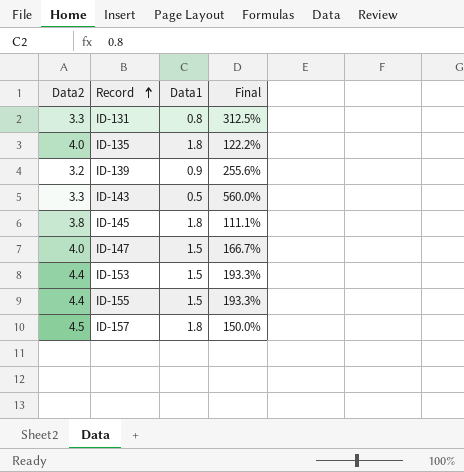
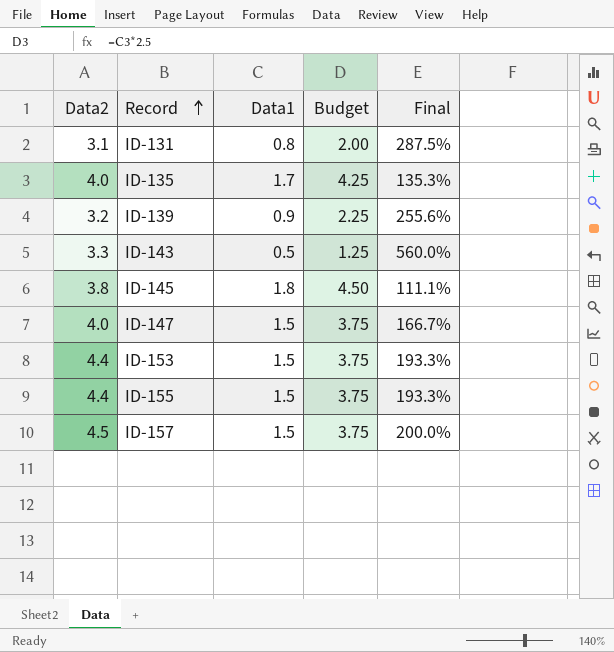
column Budget | formula: none -> [Data1] * 2.5
ID-131 | Data2: 3.3 -> 3.1
ID-131 | Final: 312.5% -> 287.5%
ID-135 | Data1: 1.8 -> 1.7
ID-135 | Final: 122.2% -> 135.3%
ID-157 | Data1: 1.8 -> 1.5
ID-157 | Final: 150.0% -> 200.0%

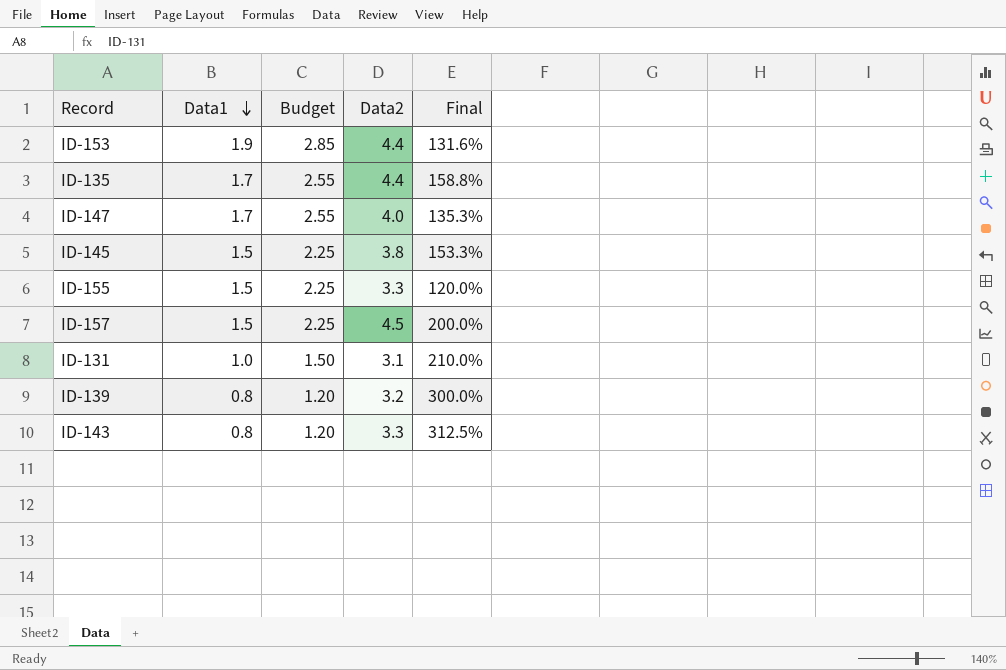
row order: Record ascending -> Data1 descending
column Budget | formula: [Data1] * 2.5 -> [Data1] * 1.5
column Data2 | position: 1 -> 4
ID-153 | Data1: 1.5 -> 1.9
ID-153 | Final: 193.3% -> 131.6%
ID-135 | Data2: 4.0 -> 4.4
ID-135 | Final: 135.3% -> 158.8%
ID-147 | Data1: 1.5 -> 1.7
ID-147 | Final: 166.7% -> 135.3%
ID-145 | Data1: 1.8 -> 1.5
ID-145 | Final: 111.1% -> 153.3%
ID-155 | Data2: 4.4 -> 3.3
ID-155 | Final: 193.3% -> 120.0%
ID-131 | Data1: 0.8 -> 1.0
ID-131 | Final: 287.5% -> 210.0%
ID-139 | Data1: 0.9 -> 0.8
ID-139 | Final: 255.6% -> 300.0%
ID-143 | Data1: 0.5 -> 0.8
ID-143 | Final: 560.0% -> 312.5%

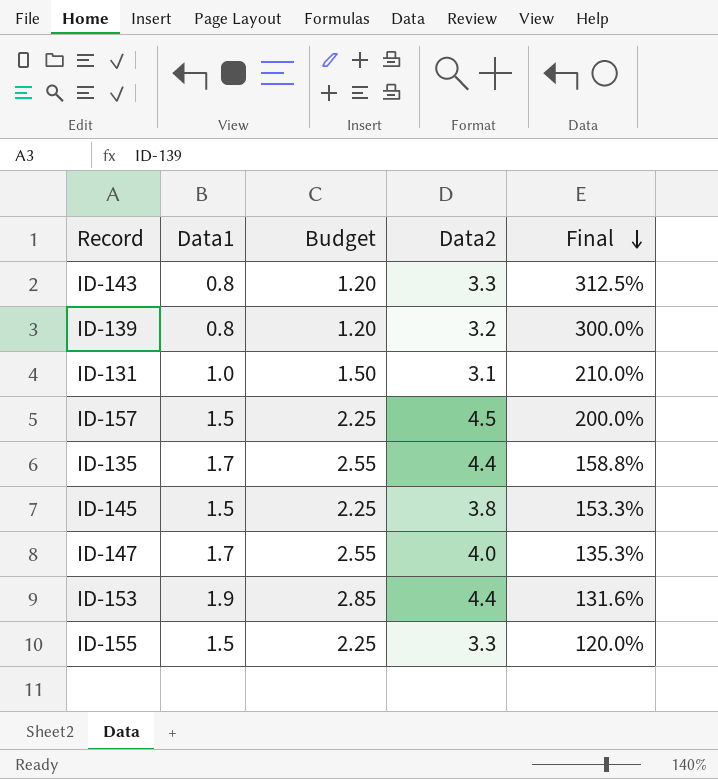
row order: Data1 descending -> Final descending

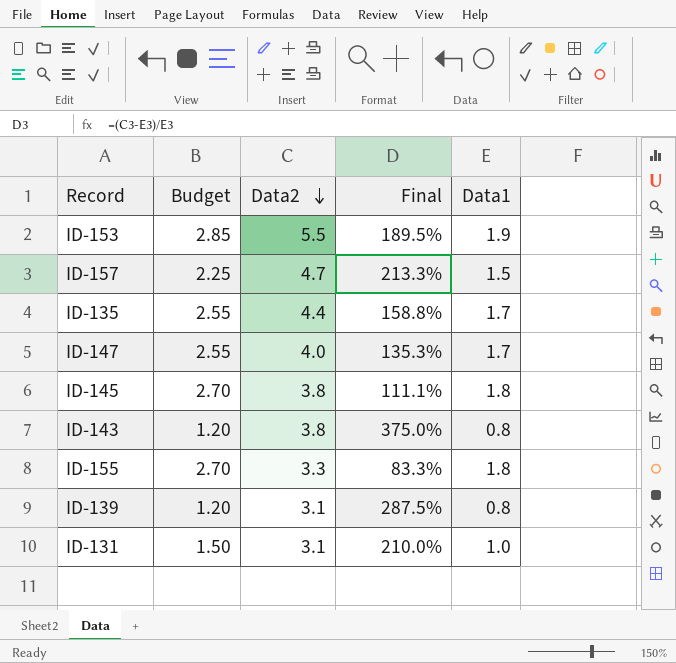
row order: Final descending -> Data2 descending
column Data1 | position: 2 -> 5
ID-153 | Data2: 4.4 -> 5.5
ID-153 | Final: 131.6% -> 189.5%
ID-157 | Data2: 4.5 -> 4.7
ID-157 | Final: 200.0% -> 213.3%
ID-145 | Budget: 2.25 -> 2.70
ID-145 | Final: 153.3% -> 111.1%
ID-145 | Data1: 1.5 -> 1.8
ID-143 | Data2: 3.3 -> 3.8
ID-143 | Final: 312.5% -> 375.0%
ID-155 | Budget: 2.25 -> 2.70
ID-155 | Final: 120.0% -> 83.3%
ID-155 | Data1: 1.5 -> 1.8
ID-139 | Data2: 3.2 -> 3.1
ID-139 | Final: 300.0% -> 287.5%

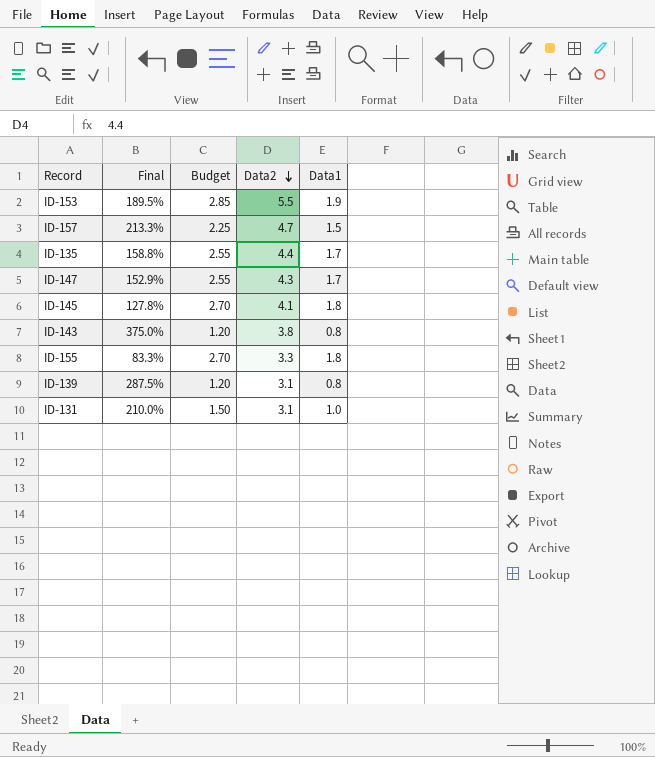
column Final | position: 4 -> 2
ID-147 | Final: 135.3% -> 152.9%
ID-147 | Data2: 4.0 -> 4.3
ID-145 | Final: 111.1% -> 127.8%
ID-145 | Data2: 3.8 -> 4.1

